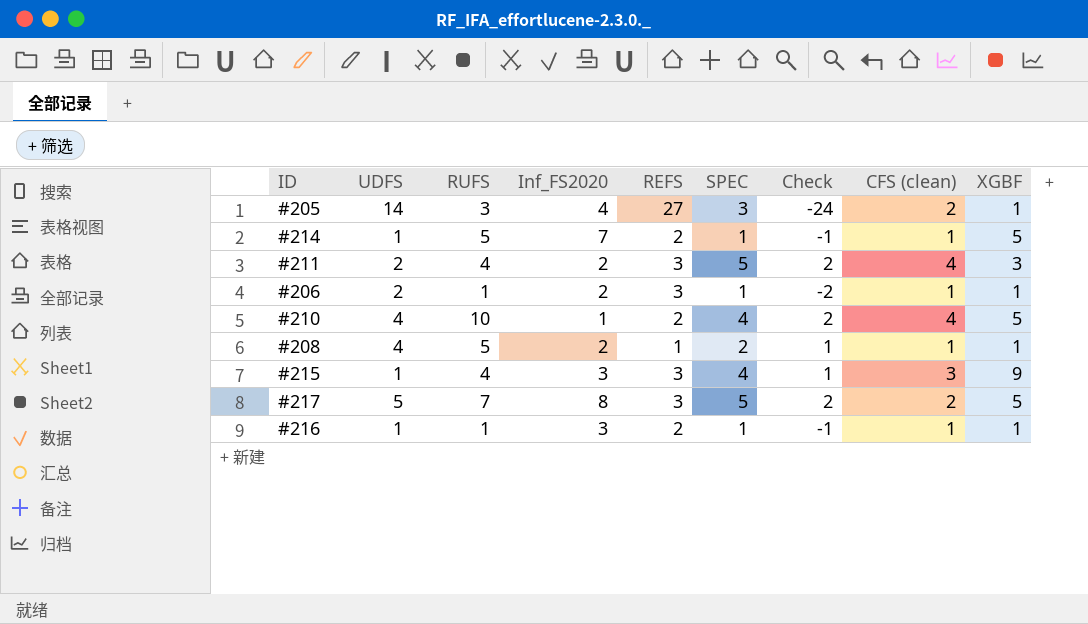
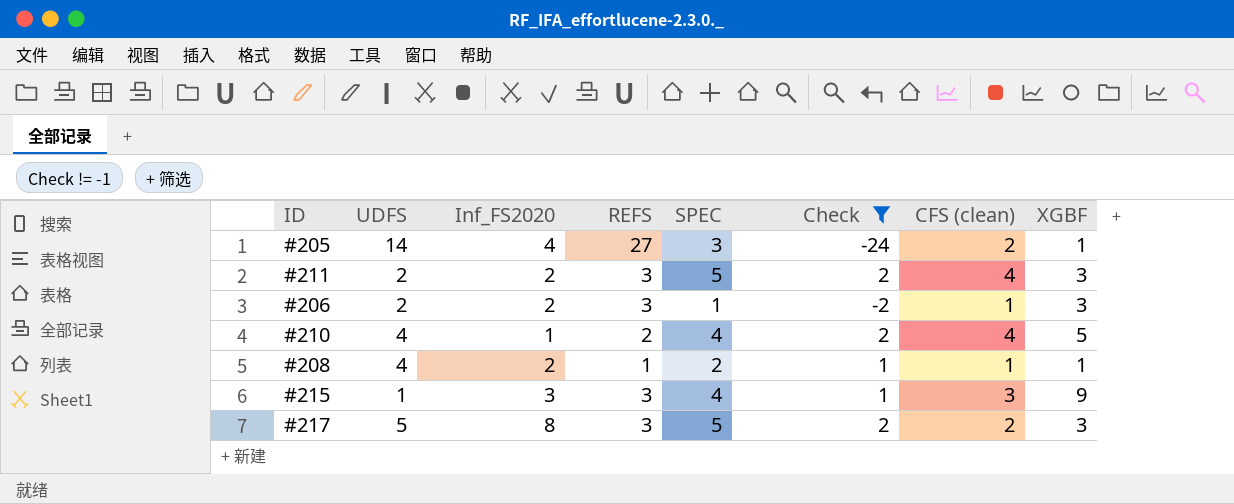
filter: none -> Check != -1
column RUFS | position: 3 -> none
#206 | XGBF: 1 -> 3
#217 | XGBF: 5 -> 3

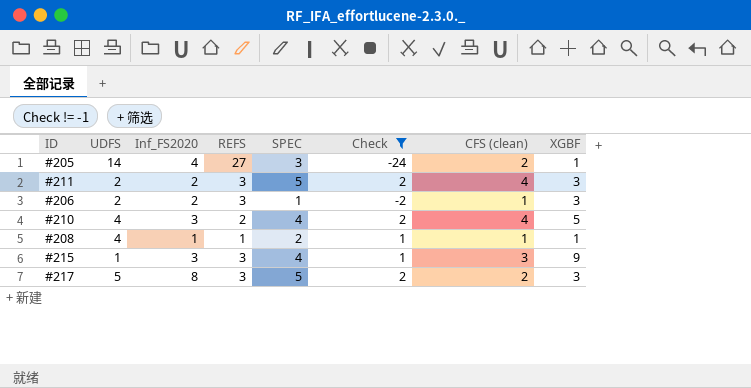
#210 | Inf_FS2020: 1 -> 3
#208 | Inf_FS2020: 2 -> 1

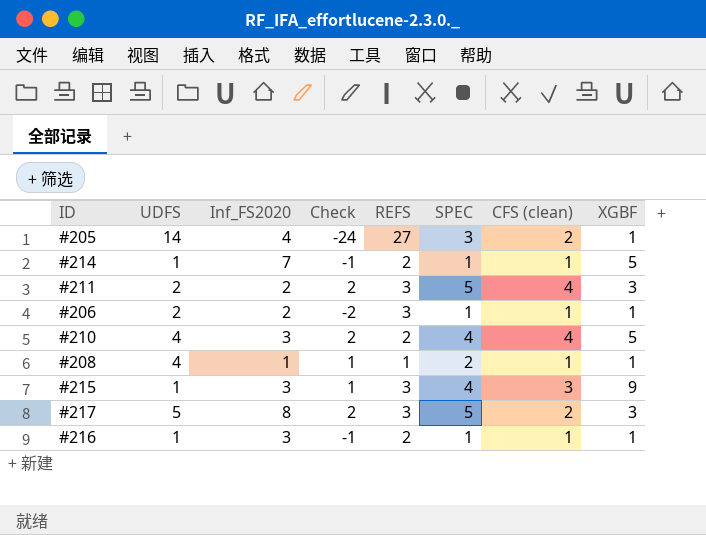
filter: Check != -1 -> none
column Check | position: 6 -> 4
#206 | XGBF: 3 -> 1

